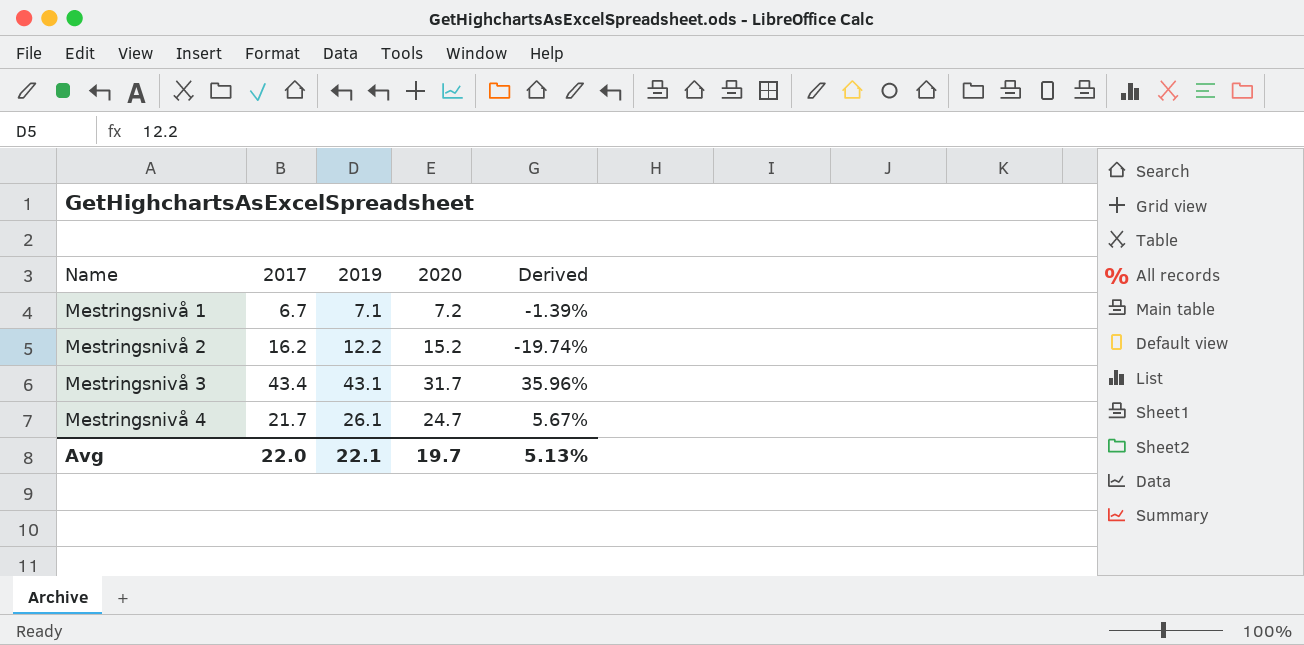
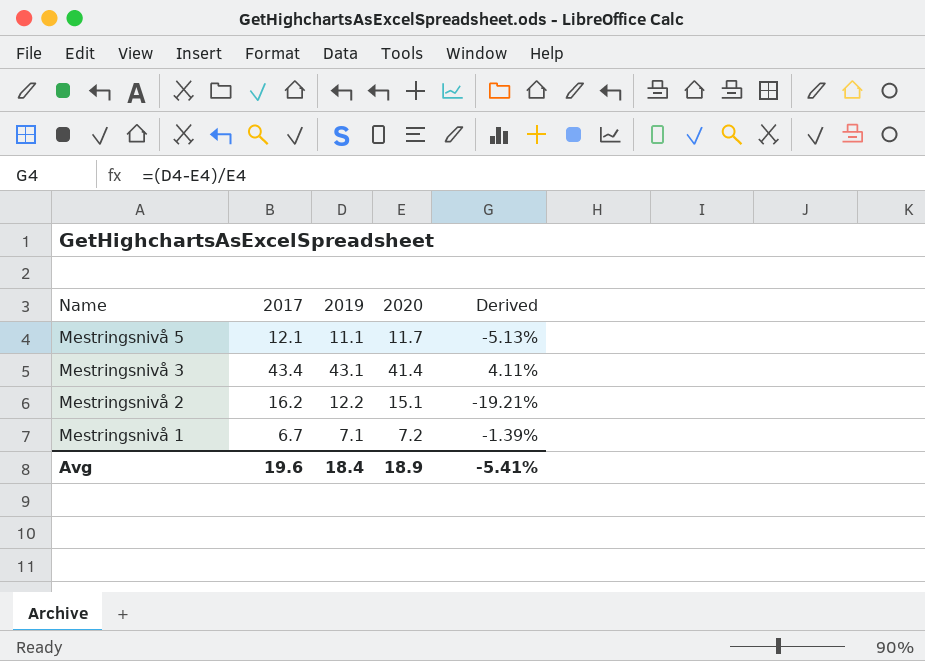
row order: Name ascending -> Name descending
row Mestringsnivå 4: 21.7 | 26.1 | 24.7 | 5.67% -> none
row Mestringsnivå 5: none -> 12.1 | 11.1 | 11.7 | -5.13%
Mestringsnivå 3 | 2020: 31.7 -> 41.4
Mestringsnivå 3 | Derived: 35.96% -> 4.11%
Mestringsnivå 2 | 2020: 15.2 -> 15.1
Mestringsnivå 2 | Derived: -19.74% -> -19.21%
Avg | 2017: 22.0 -> 19.6
Avg | 2019: 22.1 -> 18.4
Avg | 2020: 19.7 -> 18.9
Avg | Derived: 5.13% -> -5.41%

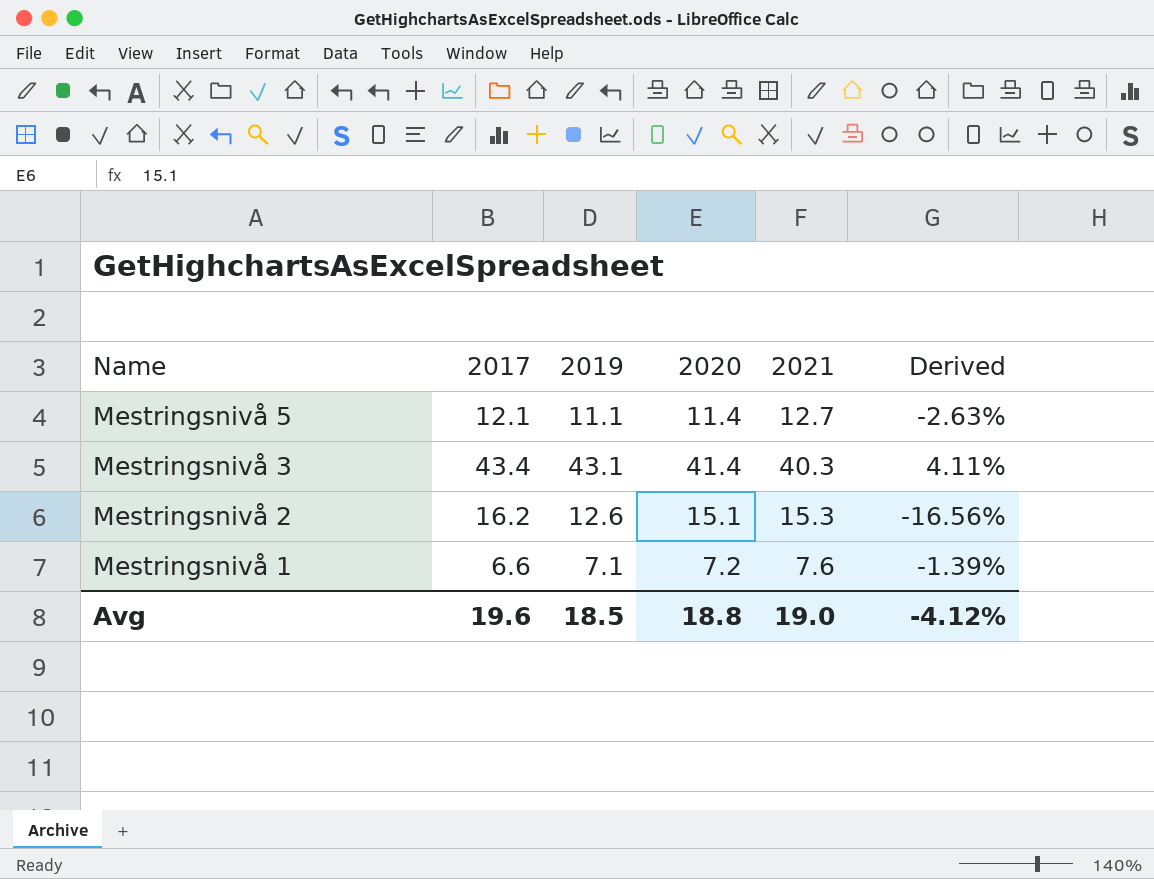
column 2021 | position: none -> 5
Mestringsnivå 5 | 2020: 11.7 -> 11.4
Mestringsnivå 5 | Derived: -5.13% -> -2.63%
Mestringsnivå 2 | 2019: 12.2 -> 12.6
Mestringsnivå 2 | Derived: -19.21% -> -16.56%
Mestringsnivå 1 | 2017: 6.7 -> 6.6
Avg | 2019: 18.4 -> 18.5
Avg | 2020: 18.9 -> 18.8
Avg | Derived: -5.41% -> -4.12%

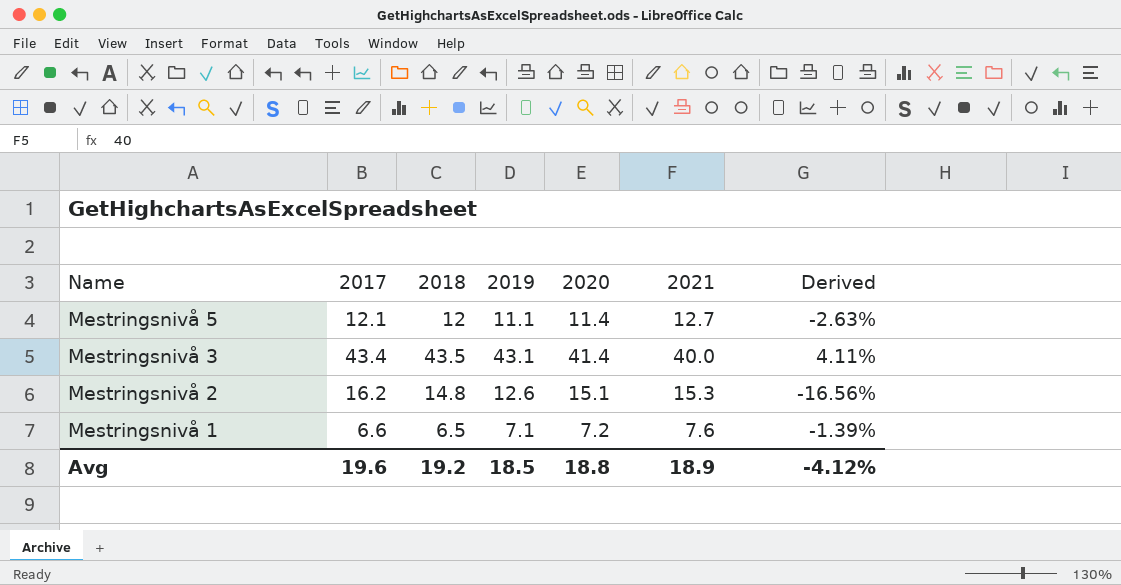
column 2018 | position: none -> 3
Mestringsnivå 3 | 2021: 40.3 -> 40.0
Avg | 2021: 19.0 -> 18.9

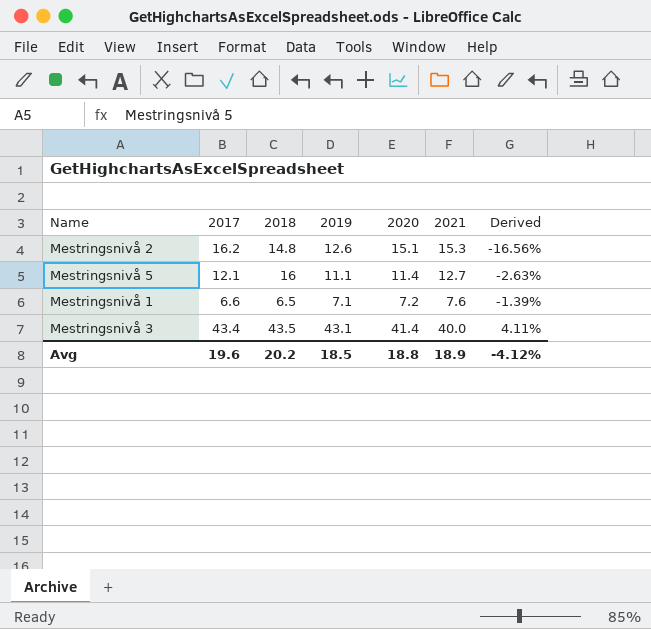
row order: Name descending -> Derived ascending
Mestringsnivå 5 | 2018: 12 -> 16
Avg | 2018: 19.2 -> 20.2

